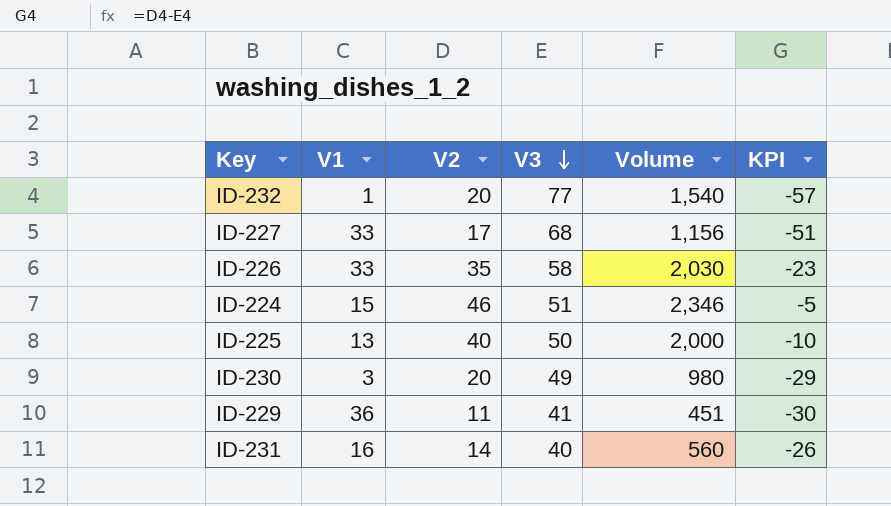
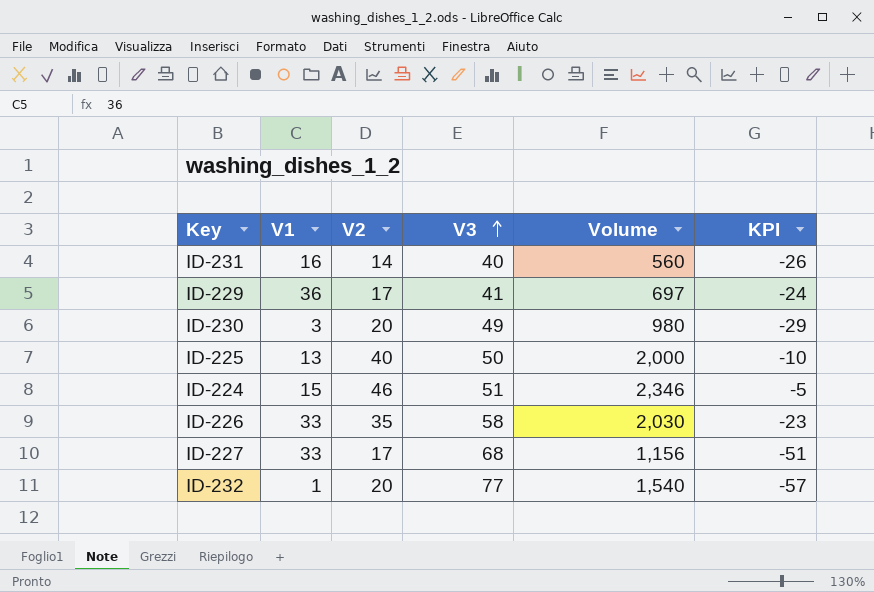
row order: V3 descending -> V3 ascending
ID-229 | V2: 11 -> 17
ID-229 | Volume: 451 -> 697
ID-229 | KPI: -30 -> -24

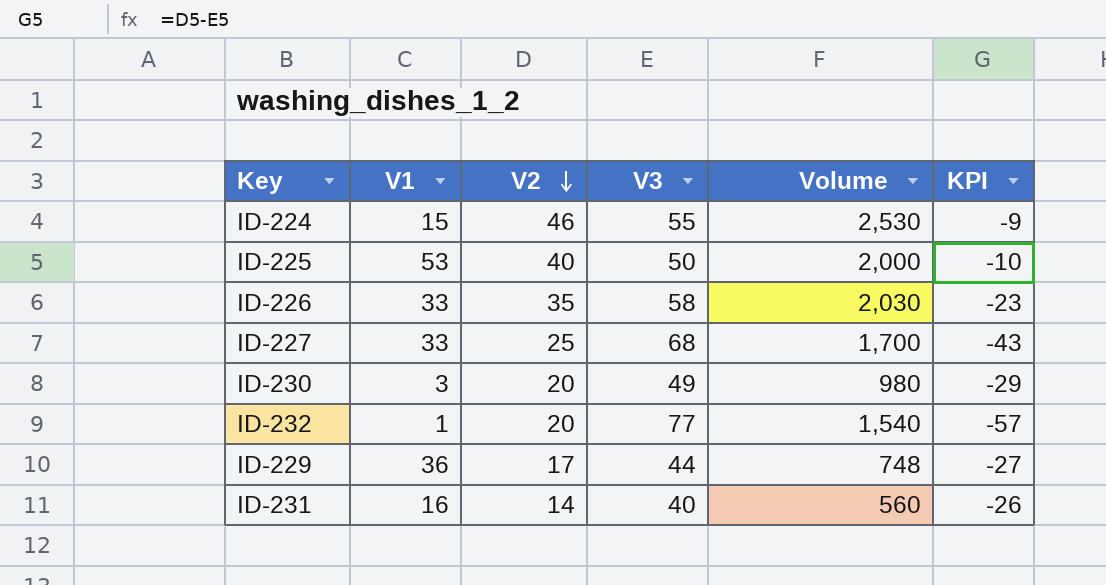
row order: V3 ascending -> V2 descending
ID-224 | V3: 51 -> 55
ID-224 | Volume: 2,346 -> 2,530
ID-224 | KPI: -5 -> -9
ID-225 | V1: 13 -> 53
ID-227 | V2: 17 -> 25
ID-227 | Volume: 1,156 -> 1,700
ID-227 | KPI: -51 -> -43
ID-229 | V3: 41 -> 44
ID-229 | Volume: 697 -> 748
ID-229 | KPI: -24 -> -27

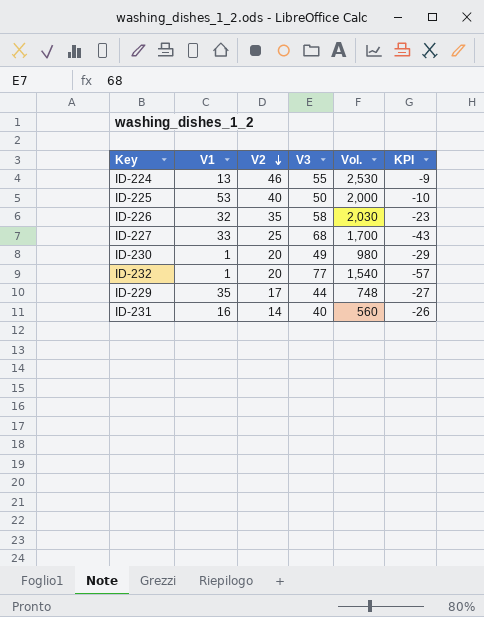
column name: Volume -> Vol.
ID-224 | V1: 15 -> 13
ID-226 | V1: 33 -> 32
ID-230 | V1: 3 -> 1
ID-229 | V1: 36 -> 35

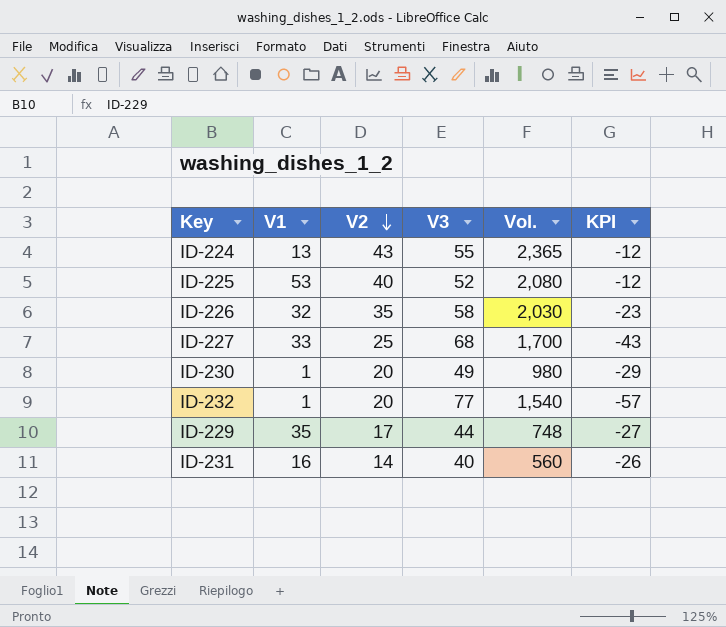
ID-224 | V2: 46 -> 43
ID-224 | Vol.: 2,530 -> 2,365
ID-224 | KPI: -9 -> -12
ID-225 | V3: 50 -> 52
ID-225 | Vol.: 2,000 -> 2,080
ID-225 | KPI: -10 -> -12

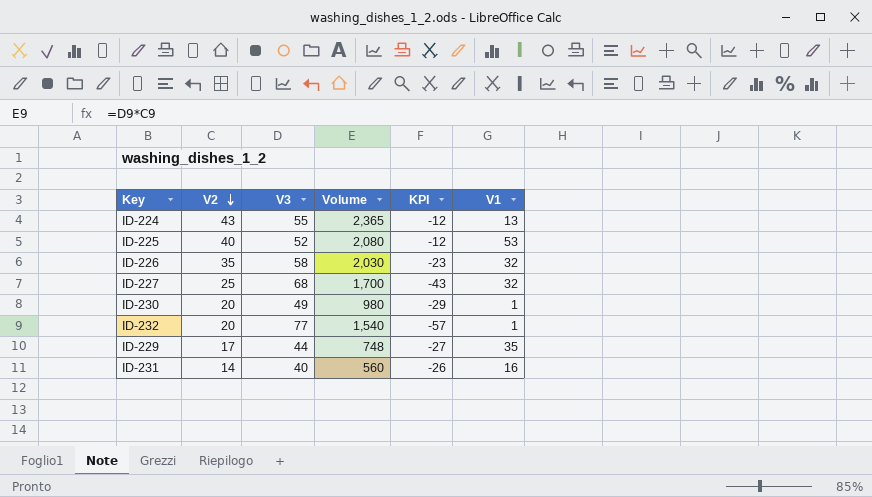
column name: Vol. -> Volume
column V1 | position: 2 -> 6
ID-227 | V1: 33 -> 32

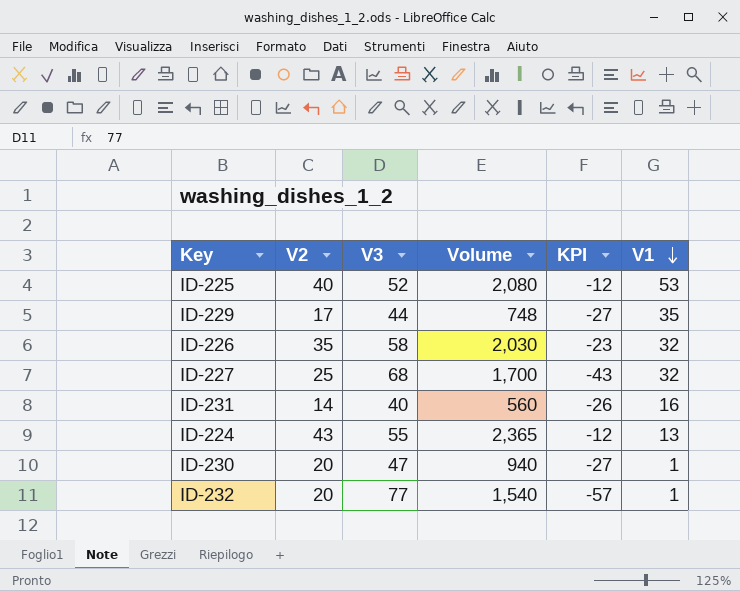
row order: V2 descending -> V1 descending
ID-230 | V3: 49 -> 47
ID-230 | Volume: 980 -> 940
ID-230 | KPI: -29 -> -27

